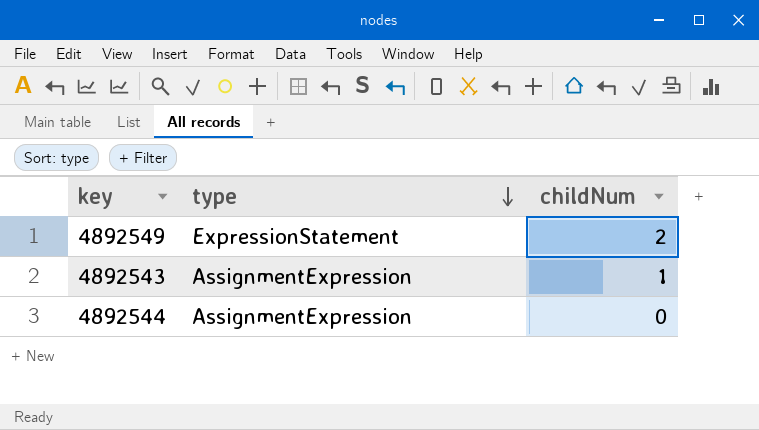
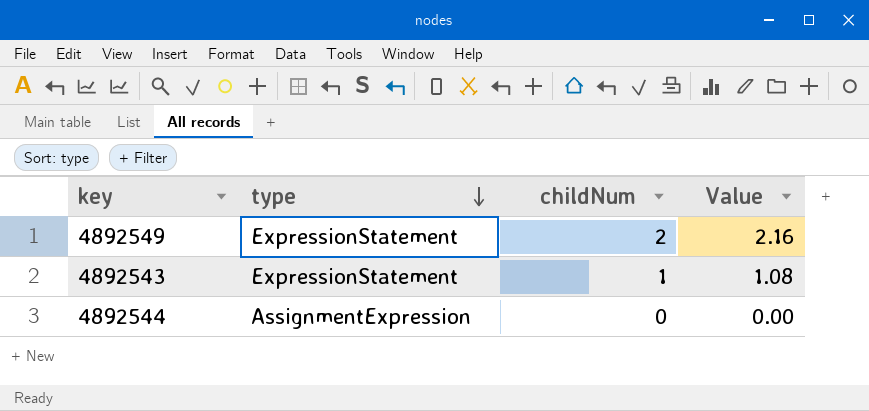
column Value | formula: none -> [childNum] * 1.08
4892543 | type: AssignmentExpression -> ExpressionStatement

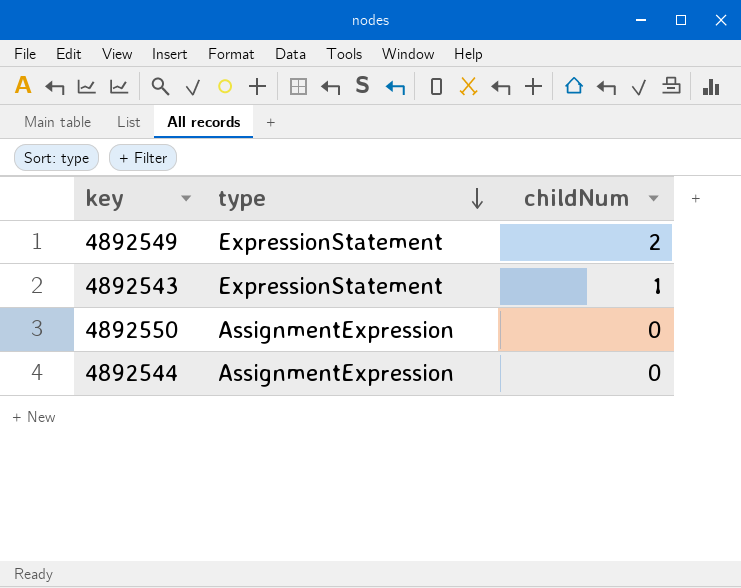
column Value | formula: [childNum] * 1.08 -> none
row 4892550: none -> AssignmentExpression | 0

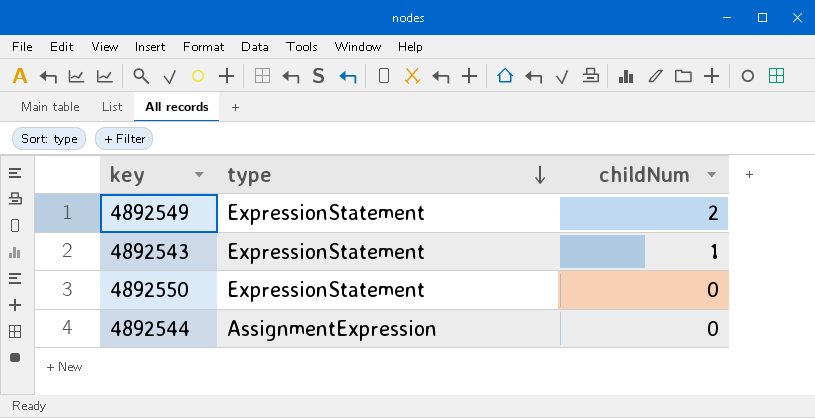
4892550 | type: AssignmentExpression -> ExpressionStatement

